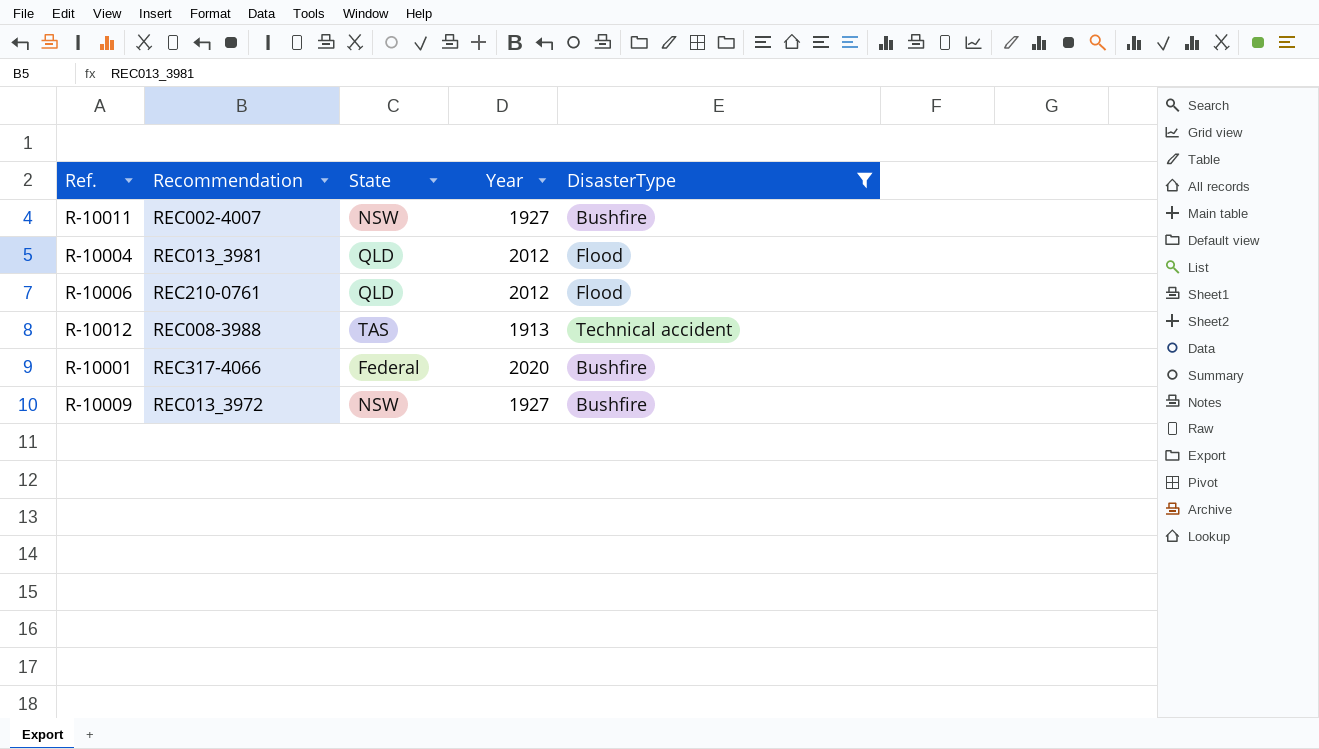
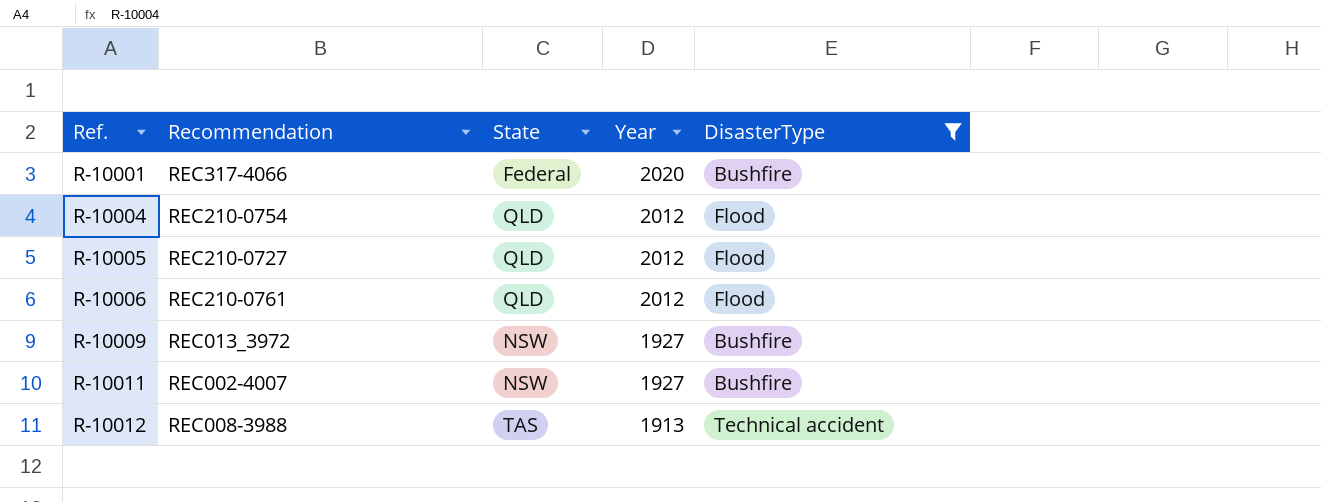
row order: none -> Ref. ascending
R-10004 | Recommendation: REC013_3981 -> REC210-0754
row R-10005: none -> REC210-0727 | QLD | 2012 | Flood

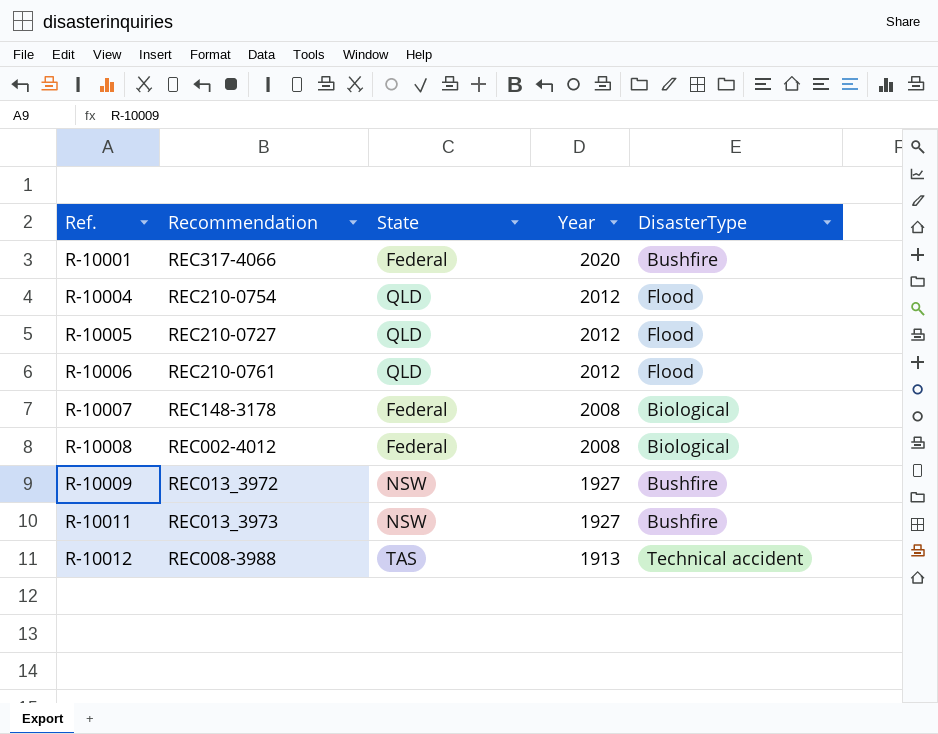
filter: DisasterType != Biological -> none
R-10011 | Recommendation: REC002-4007 -> REC013_3973

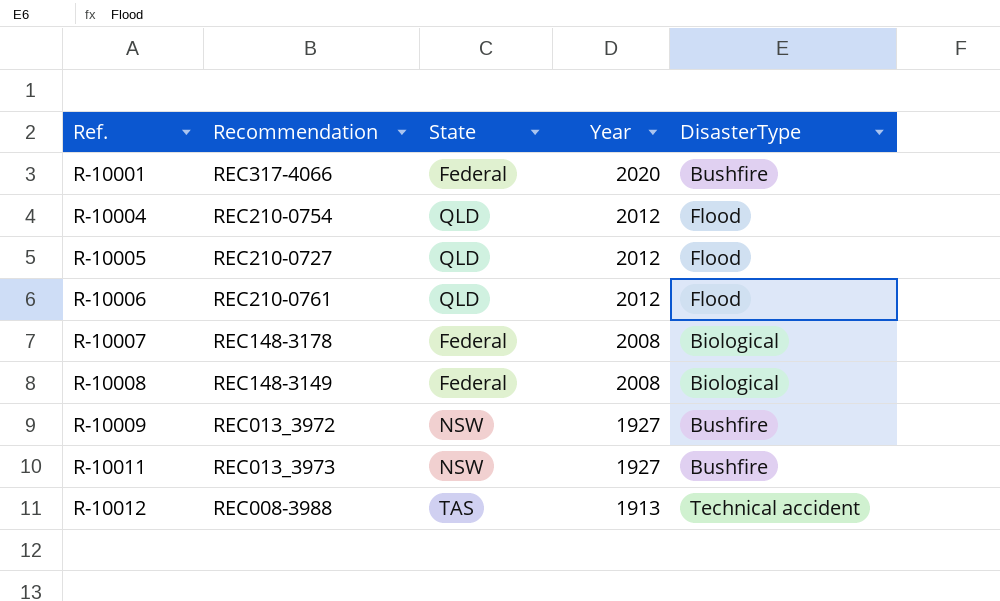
R-10008 | Recommendation: REC002-4012 -> REC148-3149

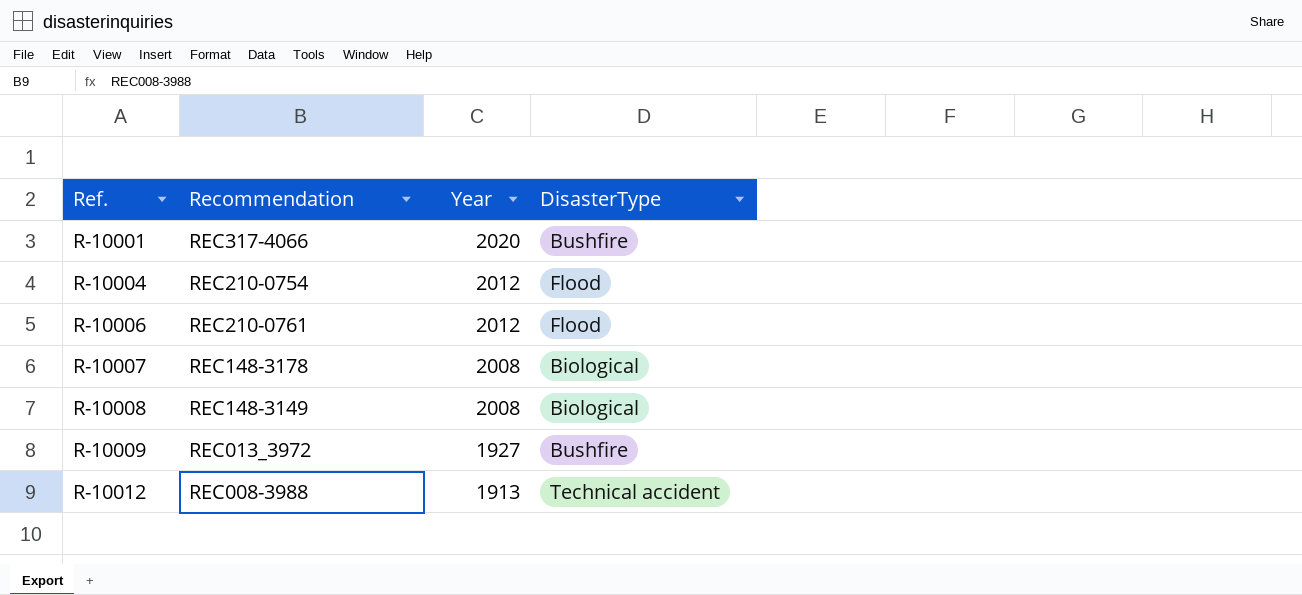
column State | position: 3 -> none
row R-10005: REC210-0727 | QLD | 2012 | Flood -> none
row R-10011: REC013_3973 | NSW | 1927 | Bushfire -> none

